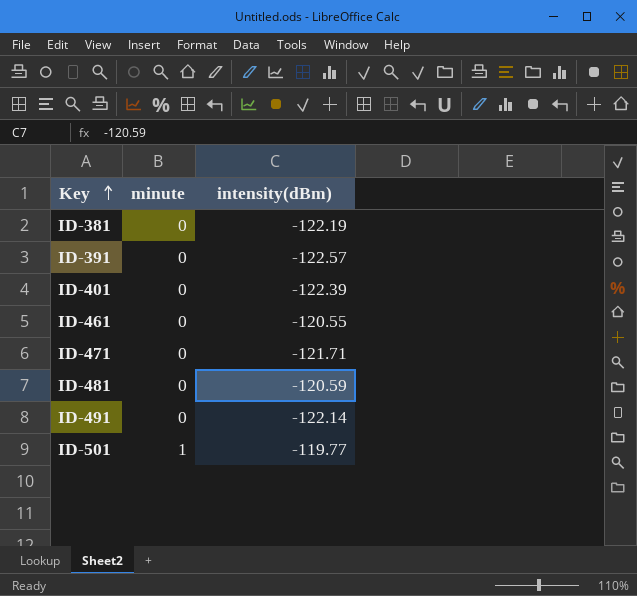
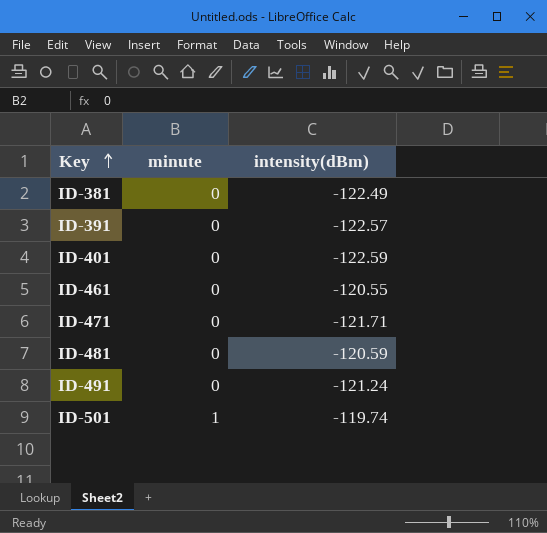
ID-381 | intensity(dBm): -122.19 -> -122.49
ID-401 | intensity(dBm): -122.39 -> -122.59
ID-491 | intensity(dBm): -122.14 -> -121.24
ID-501 | intensity(dBm): -119.77 -> -119.74

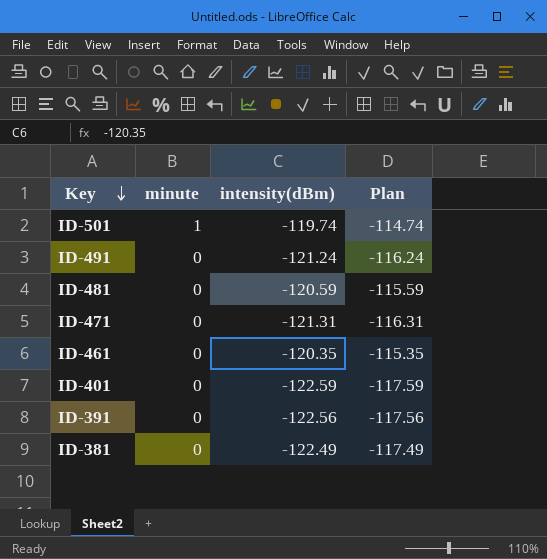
row order: Key ascending -> Key descending
column Plan | formula: none -> [intensity(dBm)] + 5
ID-471 | intensity(dBm): -121.71 -> -121.31
ID-461 | intensity(dBm): -120.55 -> -120.35
ID-391 | intensity(dBm): -122.57 -> -122.56

